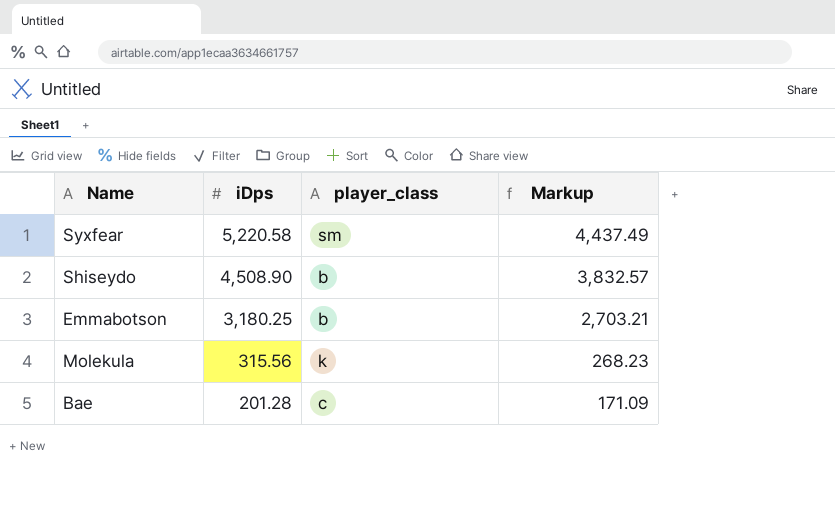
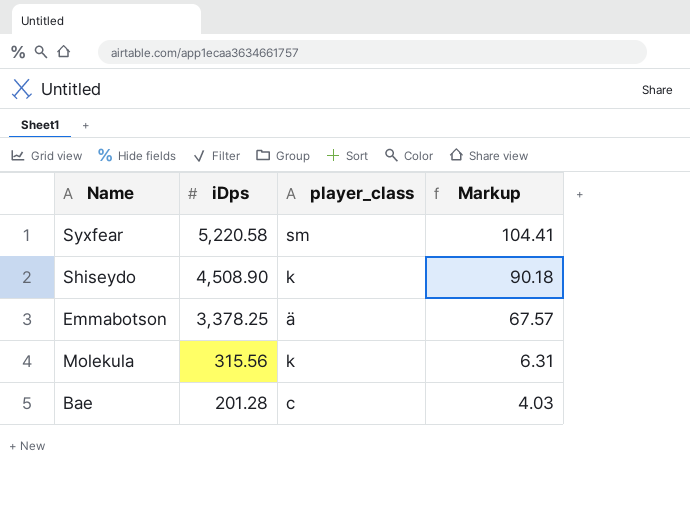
column Markup | formula: [iDps] * 0.85 -> [iDps] * 0.02
Shiseydo | player_class: b -> k
Emmabotson | iDps: 3,180.25 -> 3,378.25
Emmabotson | player_class: b -> ä

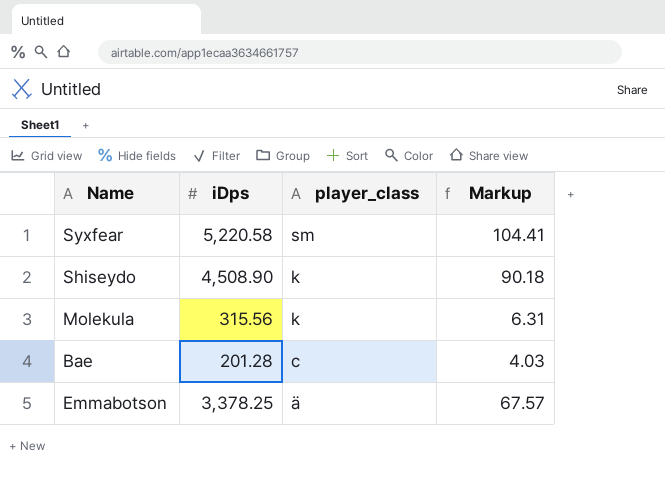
row order: iDps descending -> player_class descending

